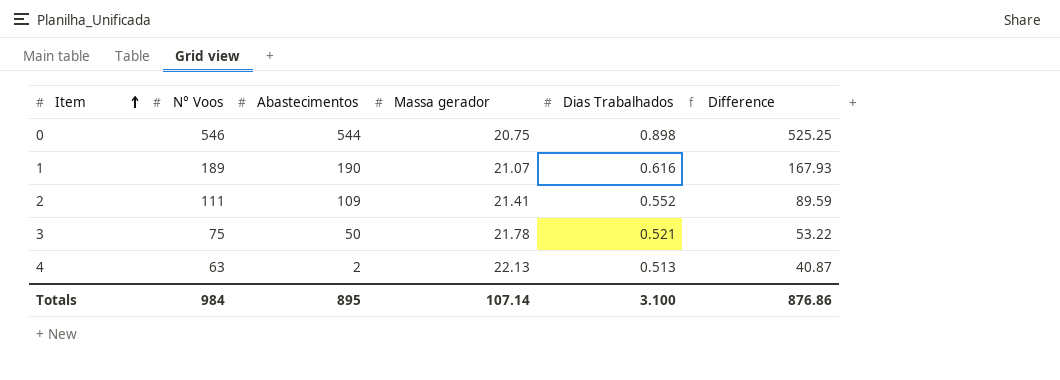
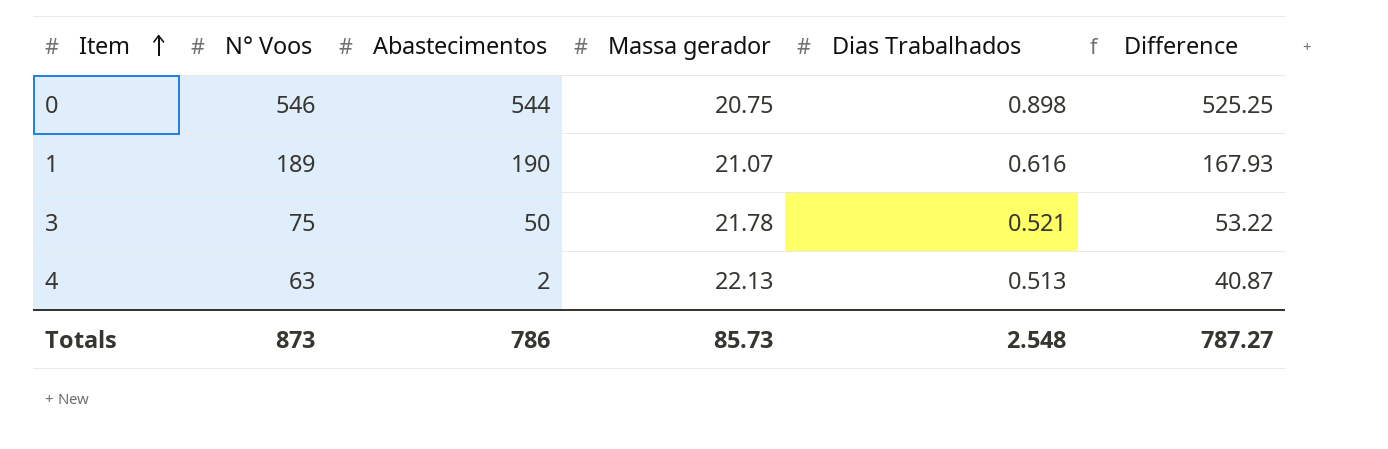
row 2: 111 | 109 | 21.41 | 0.552 | 89.59 -> none
Totals | N° Voos: 984 -> 873
Totals | Abastecimentos: 895 -> 786
Totals | Massa gerador: 107.14 -> 85.73
Totals | Dias Trabalhados: 3.100 -> 2.548
Totals | Difference: 876.86 -> 787.27

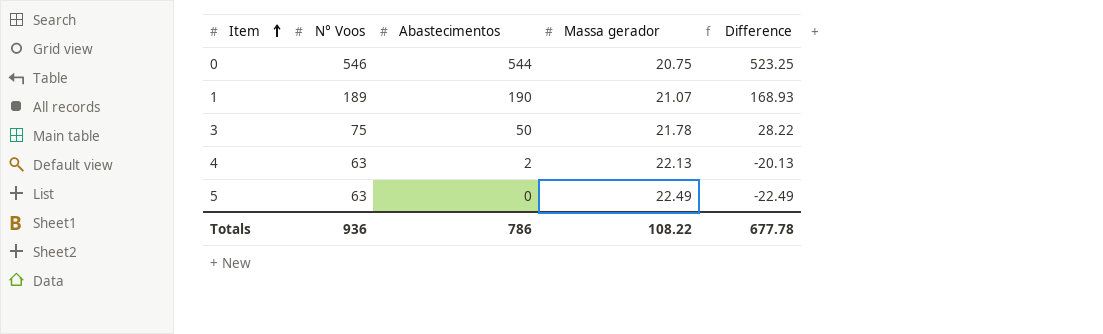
column Dias Trabalhados | position: 5 -> none
column Difference | formula: [N° Voos] - [Massa gerador] -> [Abastecimentos] - [Massa gerador]
row 5: none -> 63 | 0 | 22.49 | -22.49
Totals | N° Voos: 873 -> 936
Totals | Massa gerador: 85.73 -> 108.22
Totals | Difference: 787.27 -> 677.78

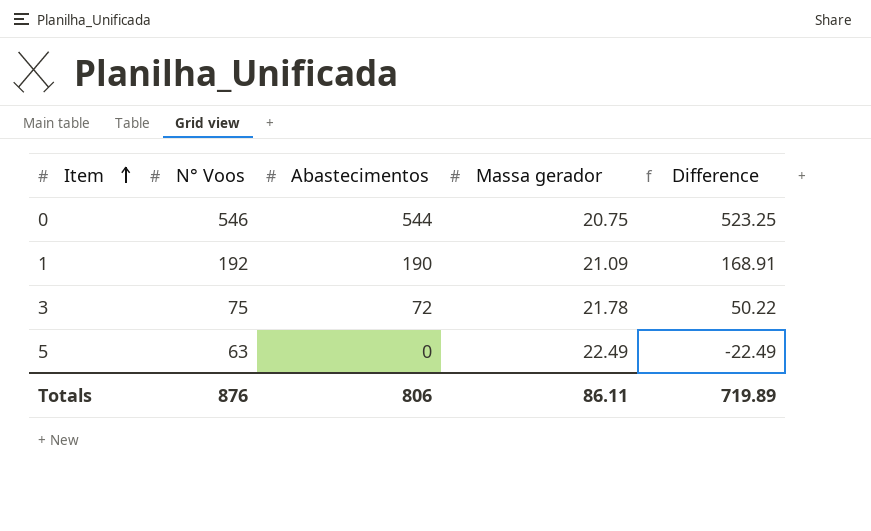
row 4: 63 | 2 | 22.13 | -20.13 -> none
1 | N° Voos: 189 -> 192
1 | Massa gerador: 21.07 -> 21.09
1 | Difference: 168.93 -> 168.91
3 | Abastecimentos: 50 -> 72
3 | Difference: 28.22 -> 50.22
Totals | N° Voos: 936 -> 876
Totals | Abastecimentos: 786 -> 806
Totals | Massa gerador: 108.22 -> 86.11
Totals | Difference: 677.78 -> 719.89

